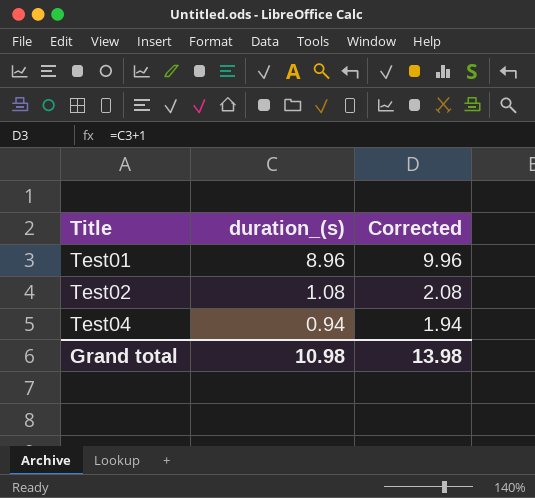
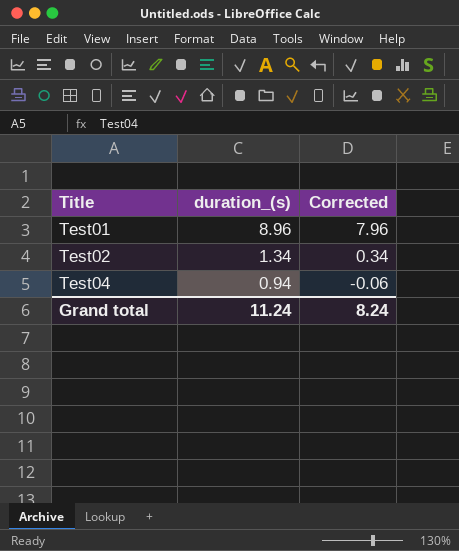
column Corrected | formula: [duration_(s)] + 1 -> [duration_(s)] - 1
Test02 | duration_(s): 1.08 -> 1.34
Grand total | duration_(s): 10.98 -> 11.24
Grand total | Corrected: 13.98 -> 8.24

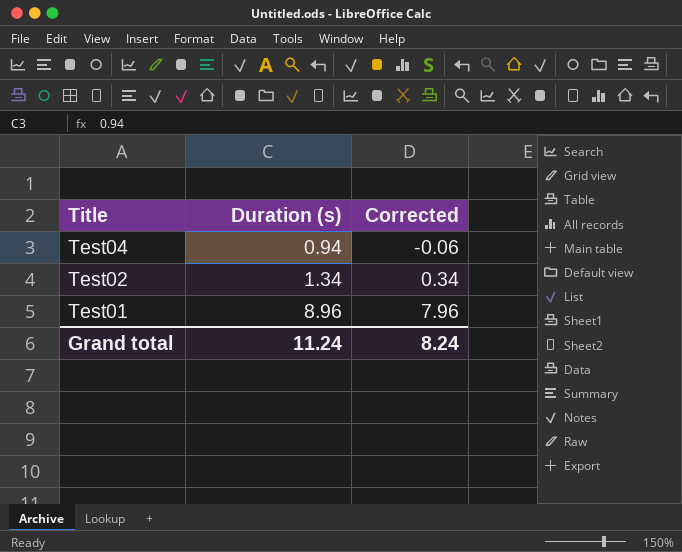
row order: Title ascending -> Title descending
column name: duration_(s) -> Duration (s)

